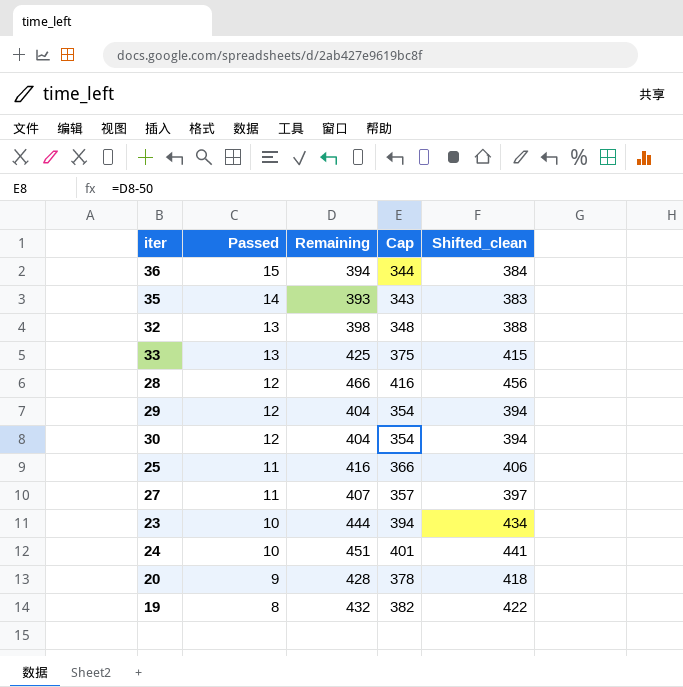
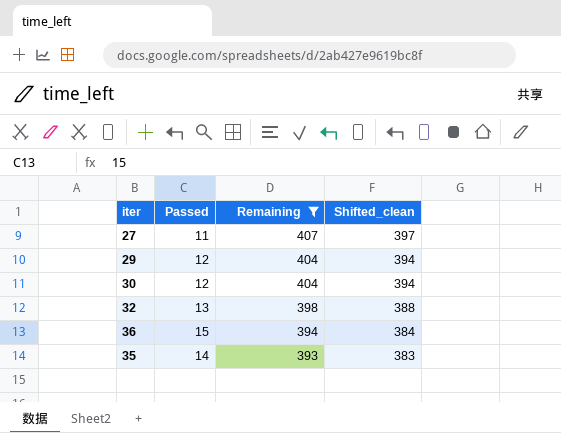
filter: none -> Remaining <= 407
row order: Passed descending -> Remaining descending
column Cap | formula: [Remaining] - 50 -> none

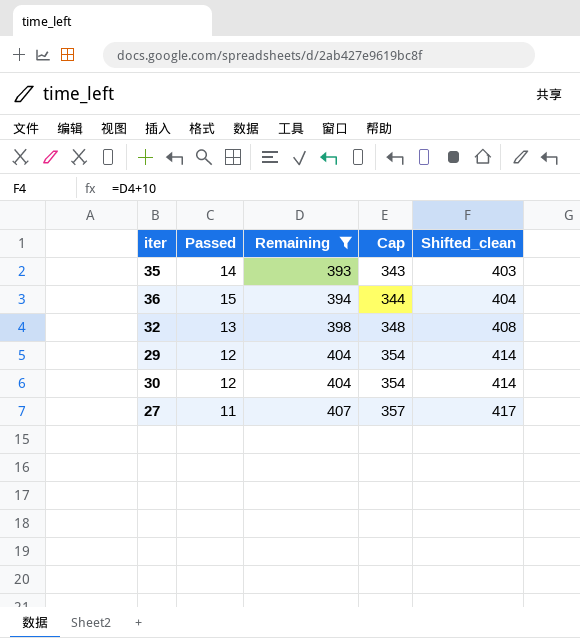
row order: Remaining descending -> Remaining ascending
column Cap | formula: none -> [Remaining] - 50
column Shifted_clean | formula: [Remaining] - 10 -> [Remaining] + 10

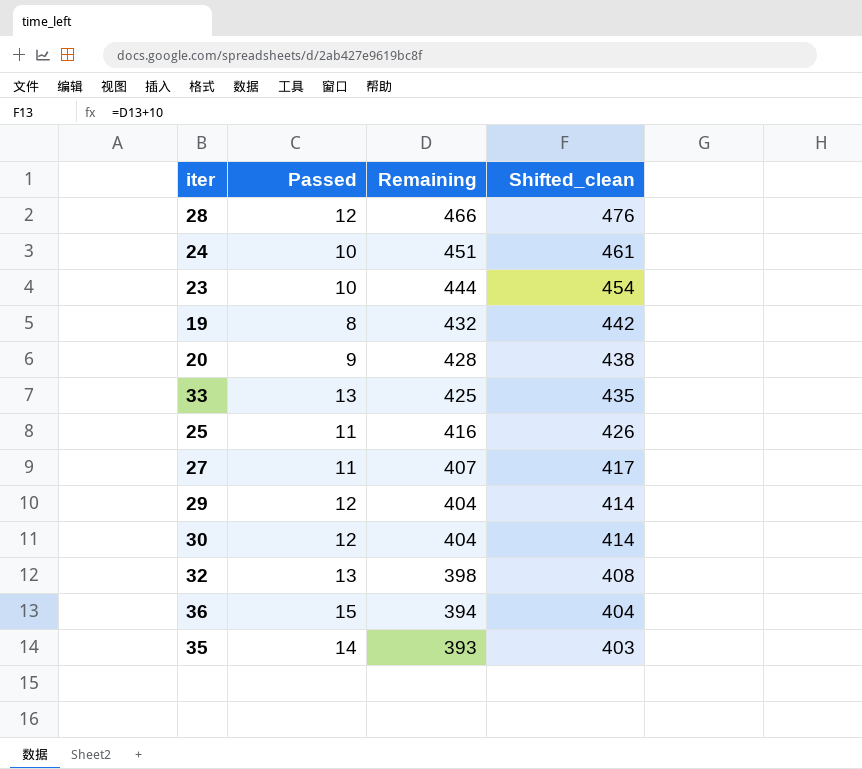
filter: Remaining <= 407 -> none
row order: Remaining ascending -> Remaining descending
column Cap | formula: [Remaining] - 50 -> none

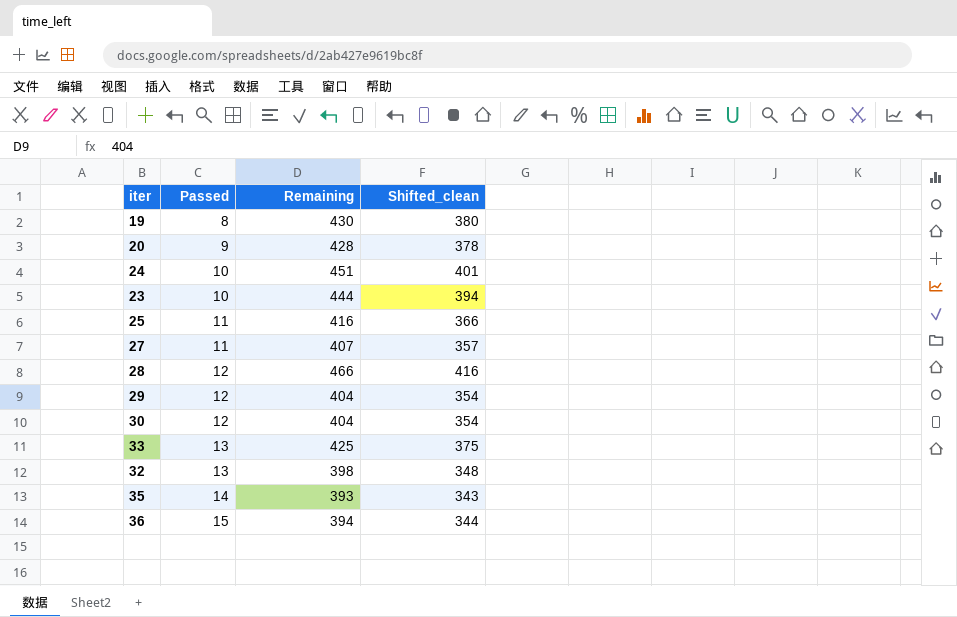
row order: Remaining descending -> Passed ascending
column Shifted_clean | formula: [Remaining] + 10 -> [Remaining] - 50
19 | Remaining: 432 -> 430

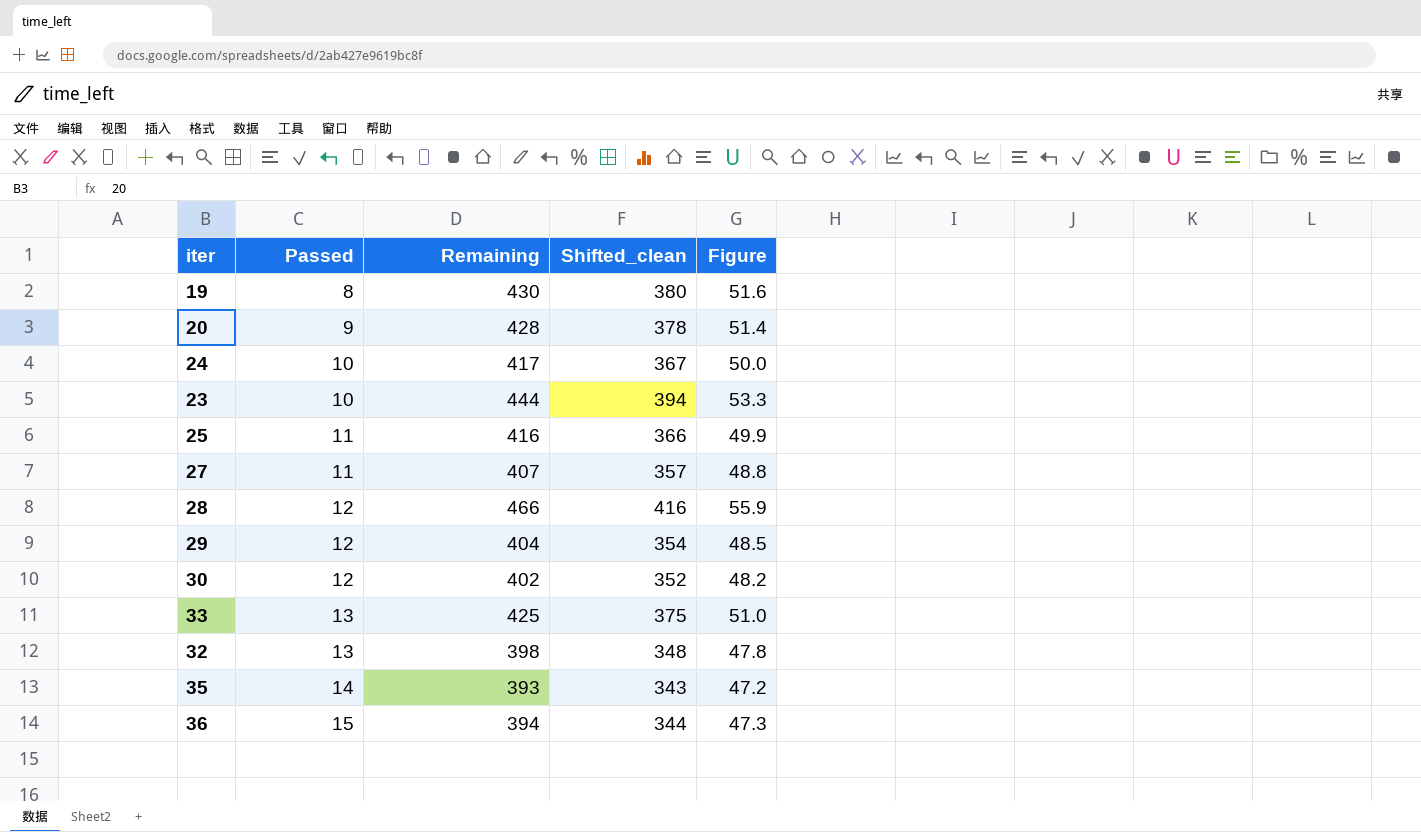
column Figure | formula: none -> [Remaining] * 0.12
24 | Remaining: 451 -> 417
24 | Shifted_clean: 401 -> 367
30 | Remaining: 404 -> 402
30 | Shifted_clean: 354 -> 352

